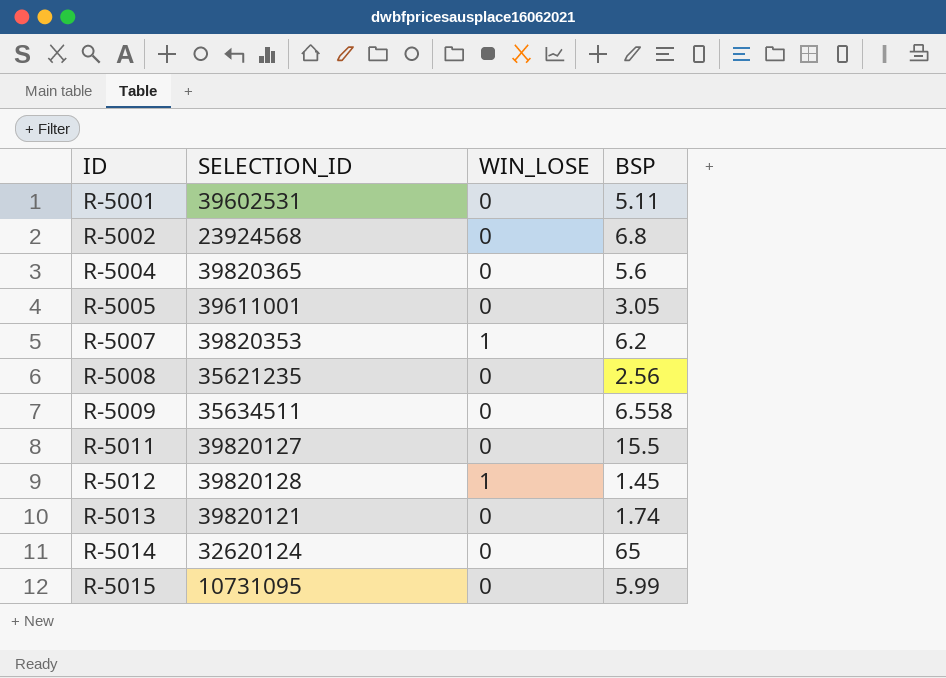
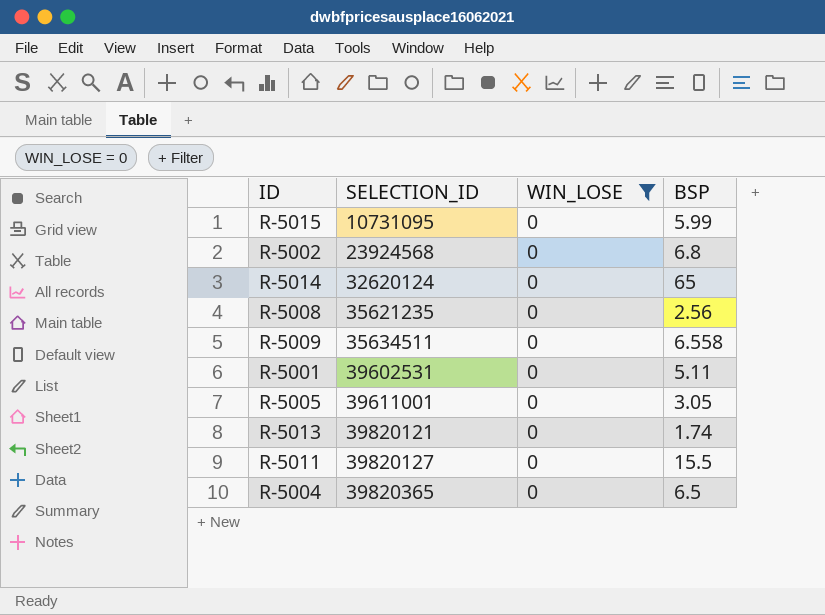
filter: none -> WIN_LOSE = 0
row order: ID ascending -> SELECTION_ID ascending
R-5004 | BSP: 5.6 -> 6.5

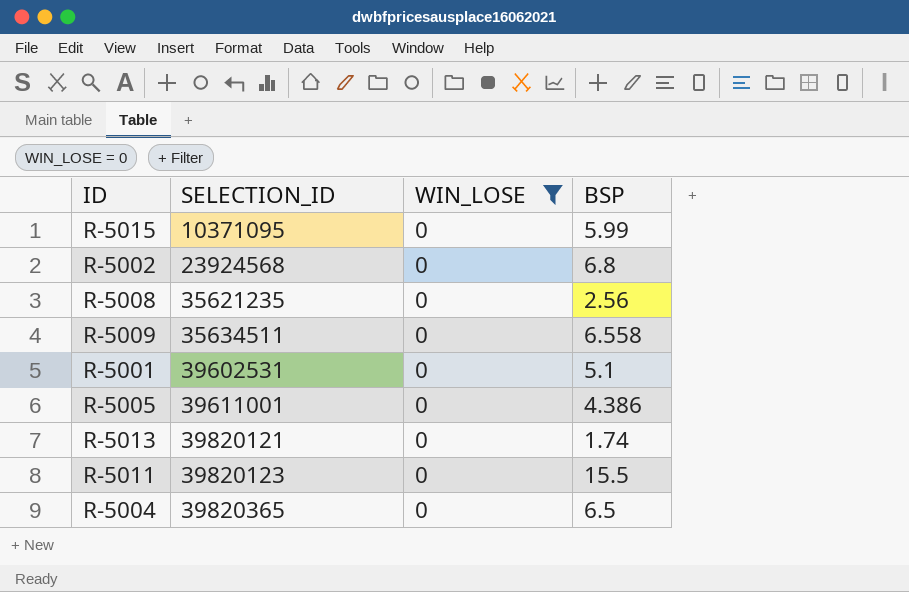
row R-5014: 32620124 | 0 | 65 -> none
R-5015 | SELECTION_ID: 10731095 -> 10371095
R-5001 | BSP: 5.11 -> 5.1
R-5005 | BSP: 3.05 -> 4.386
R-5011 | SELECTION_ID: 39820127 -> 39820123

